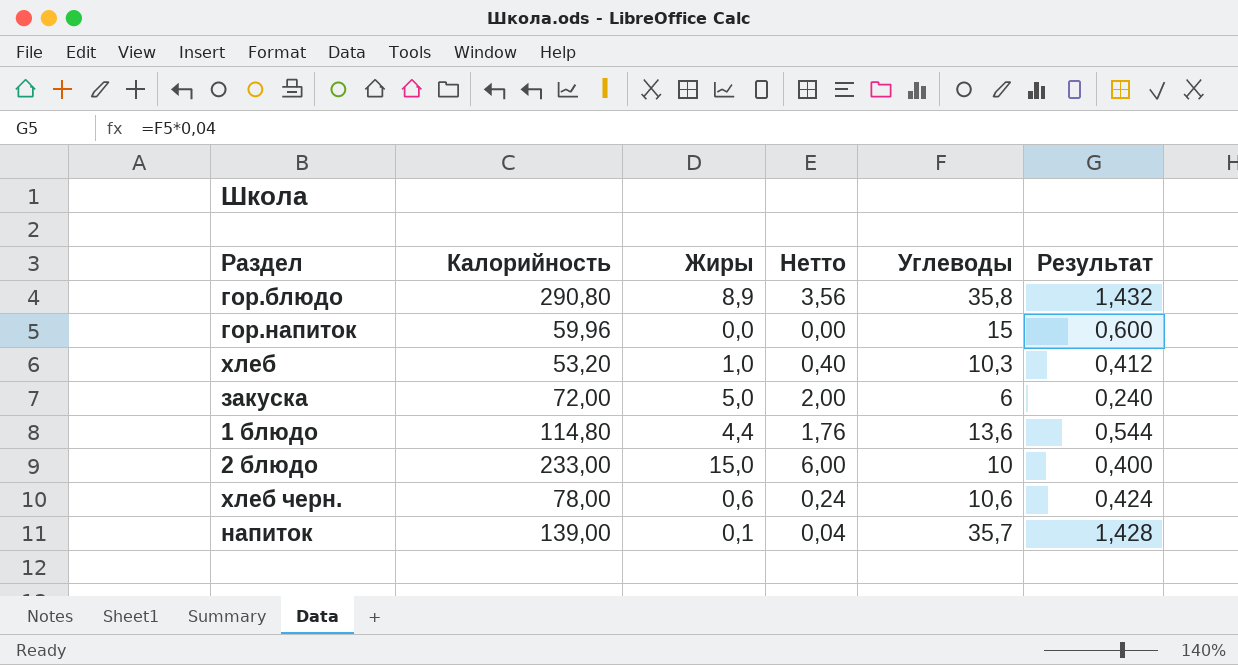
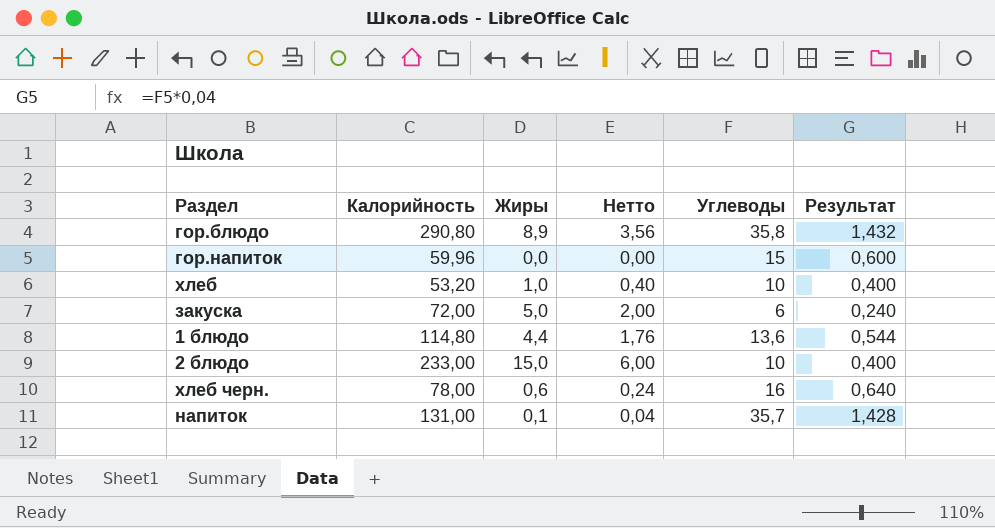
хлеб | Углеводы: 10,3 -> 10
хлеб | Результат: 0,412 -> 0,400
хлеб черн. | Углеводы: 10,6 -> 16
хлеб черн. | Результат: 0,424 -> 0,640
напиток | Калорийность: 139,00 -> 131,00

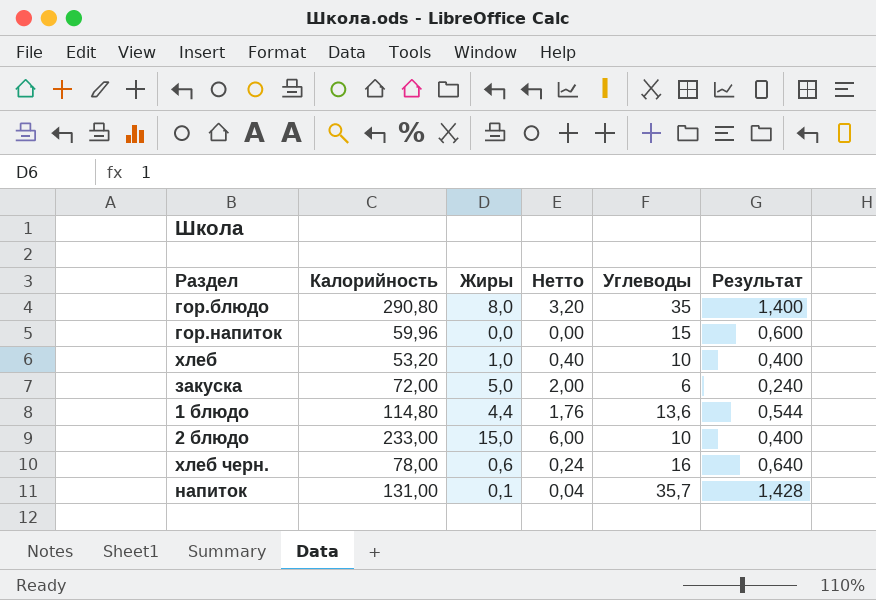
гор.блюдо | Жиры: 8,9 -> 8,0
гор.блюдо | Нетто: 3,56 -> 3,20
гор.блюдо | Углеводы: 35,8 -> 35
гор.блюдо | Результат: 1,432 -> 1,400

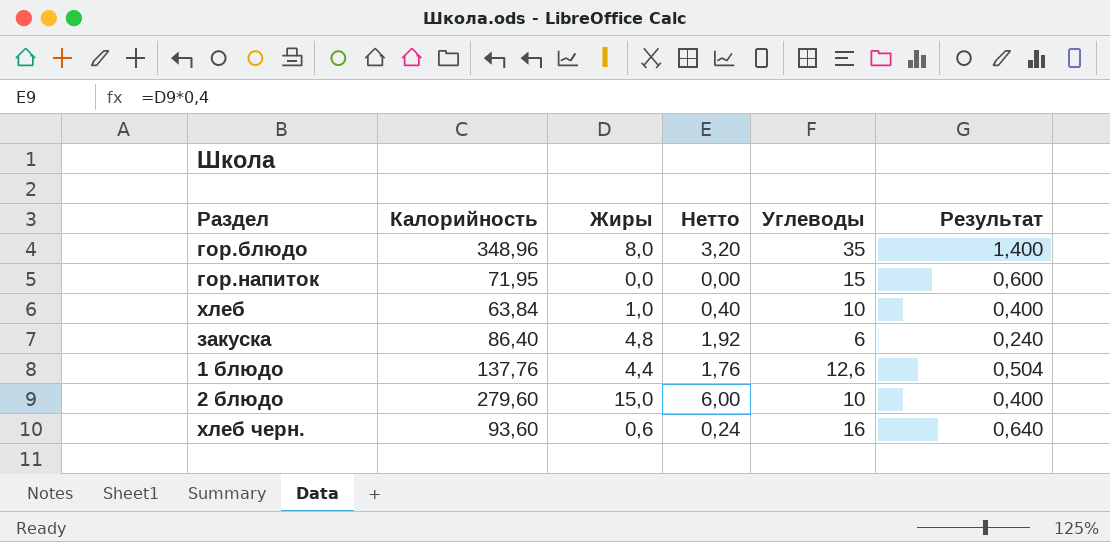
row напиток: 131,00 | 0,1 | 0,04 | 35,7 | 1,428 -> none
гор.блюдо | Калорийность: 290,80 -> 348,96
гор.напиток | Калорийность: 59,96 -> 71,95
хлеб | Калорийность: 53,20 -> 63,84
закуска | Калорийность: 72,00 -> 86,40
закуска | Жиры: 5,0 -> 4,8
закуска | Нетто: 2,00 -> 1,92
1 блюдо | Калорийность: 114,80 -> 137,76
1 блюдо | Углеводы: 13,6 -> 12,6
1 блюдо | Результат: 0,544 -> 0,504
2 блюдо | Калорийность: 233,00 -> 279,60
хлеб черн. | Калорийность: 78,00 -> 93,60

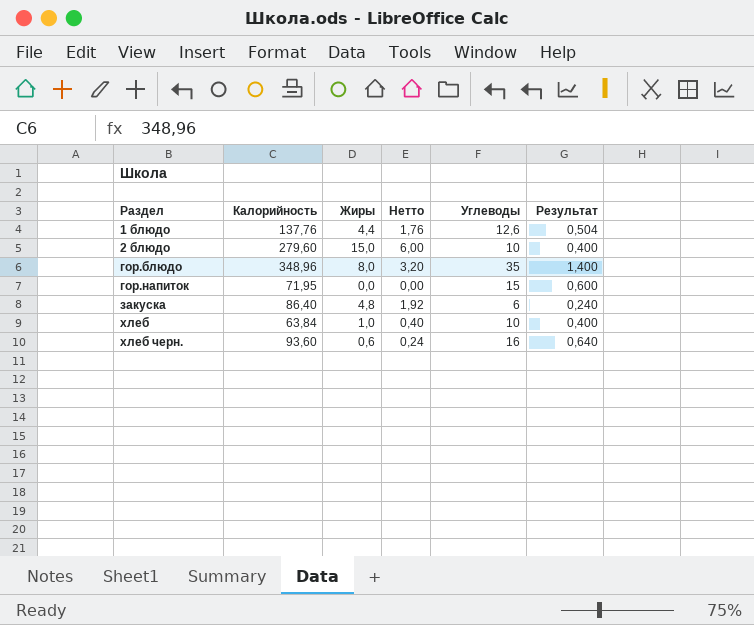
row order: none -> Раздел ascending

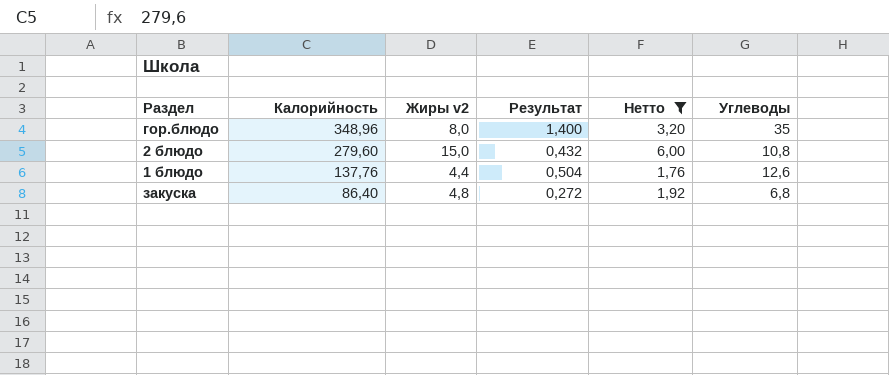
filter: none -> Нетто >= 1,76
row order: Раздел ascending -> Калорийность descending
column name: Жиры -> Жиры v2
column Результат | position: 6 -> 4
2 блюдо | Результат: 0,400 -> 0,432
2 блюдо | Углеводы: 10 -> 10,8
закуска | Результат: 0,240 -> 0,272
закуска | Углеводы: 6 -> 6,8

